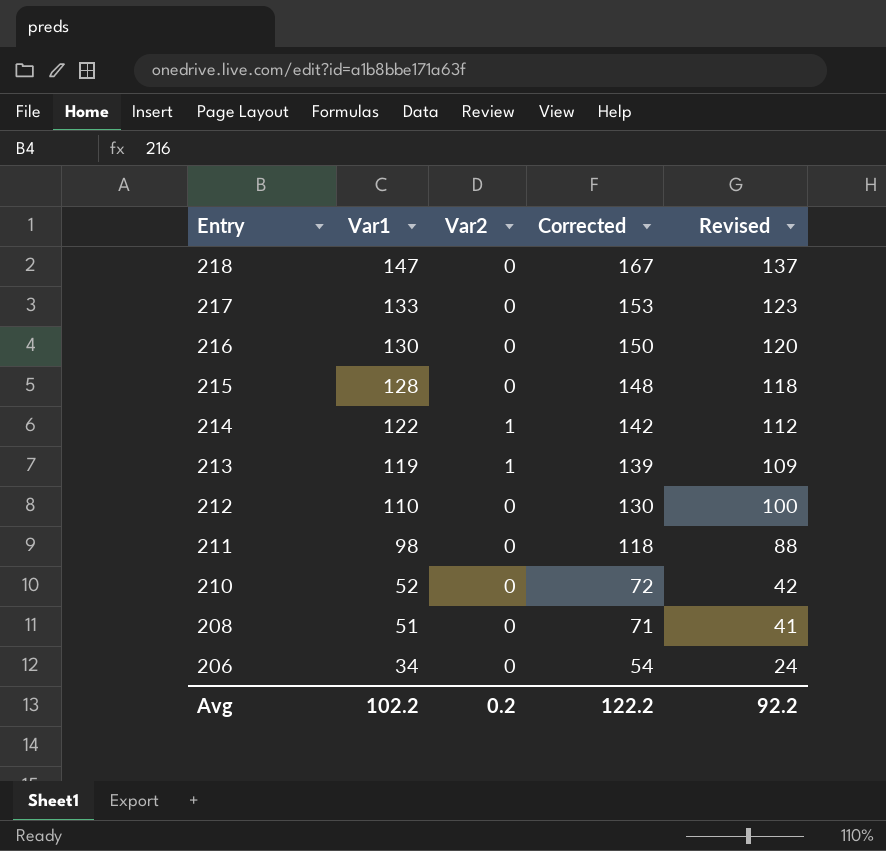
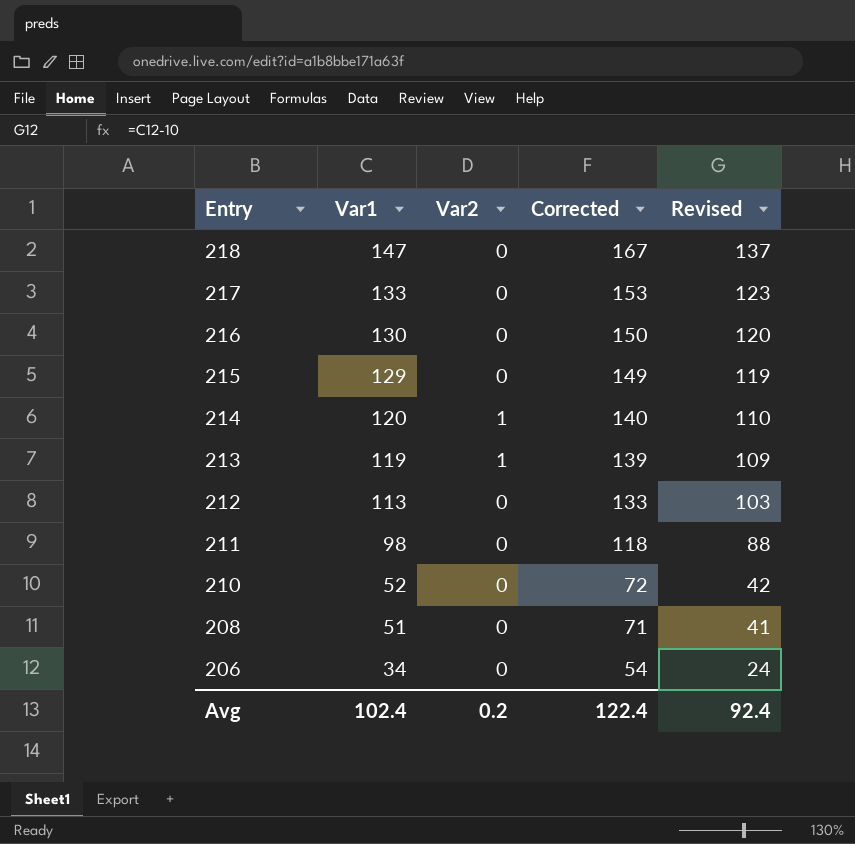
215 | Var1: 128 -> 129
215 | Corrected: 148 -> 149
215 | Revised: 118 -> 119
214 | Var1: 122 -> 120
214 | Corrected: 142 -> 140
214 | Revised: 112 -> 110
212 | Var1: 110 -> 113
212 | Corrected: 130 -> 133
212 | Revised: 100 -> 103
Avg | Var1: 102.2 -> 102.4
Avg | Corrected: 122.2 -> 122.4
Avg | Revised: 92.2 -> 92.4

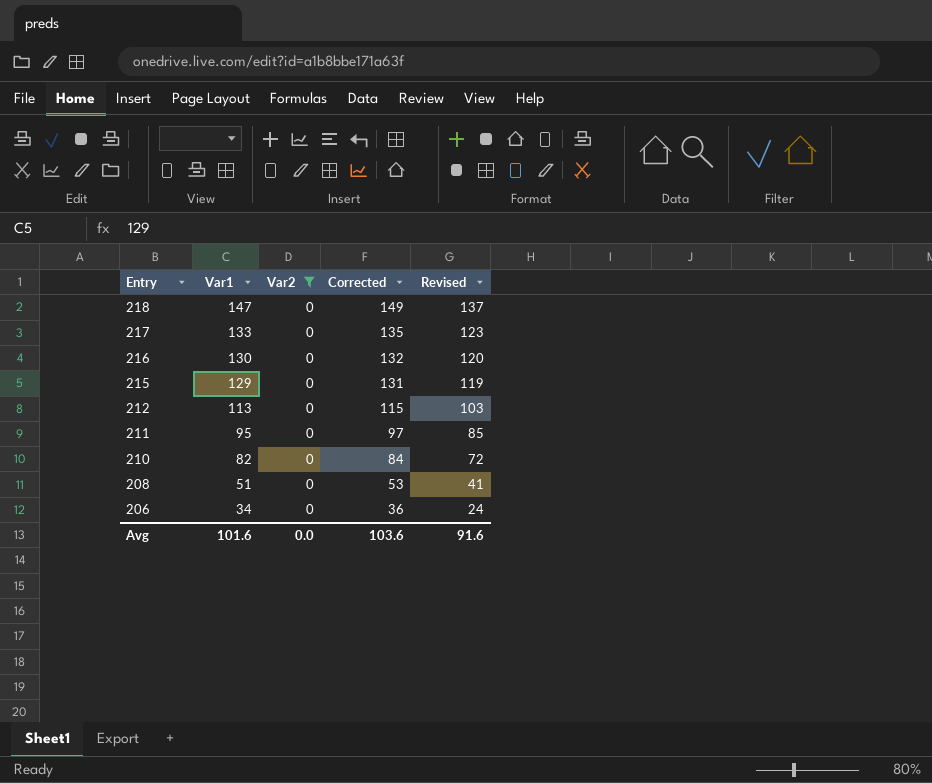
filter: none -> Var2 = 0
column Corrected | formula: [Var1] + 20 -> [Var1] + 2
211 | Var1: 98 -> 95
211 | Revised: 88 -> 85
210 | Var1: 52 -> 82
210 | Revised: 42 -> 72
Avg | Var1: 102.4 -> 101.6
Avg | Var2: 0.2 -> 0.0
Avg | Corrected: 122.4 -> 103.6
Avg | Revised: 92.4 -> 91.6

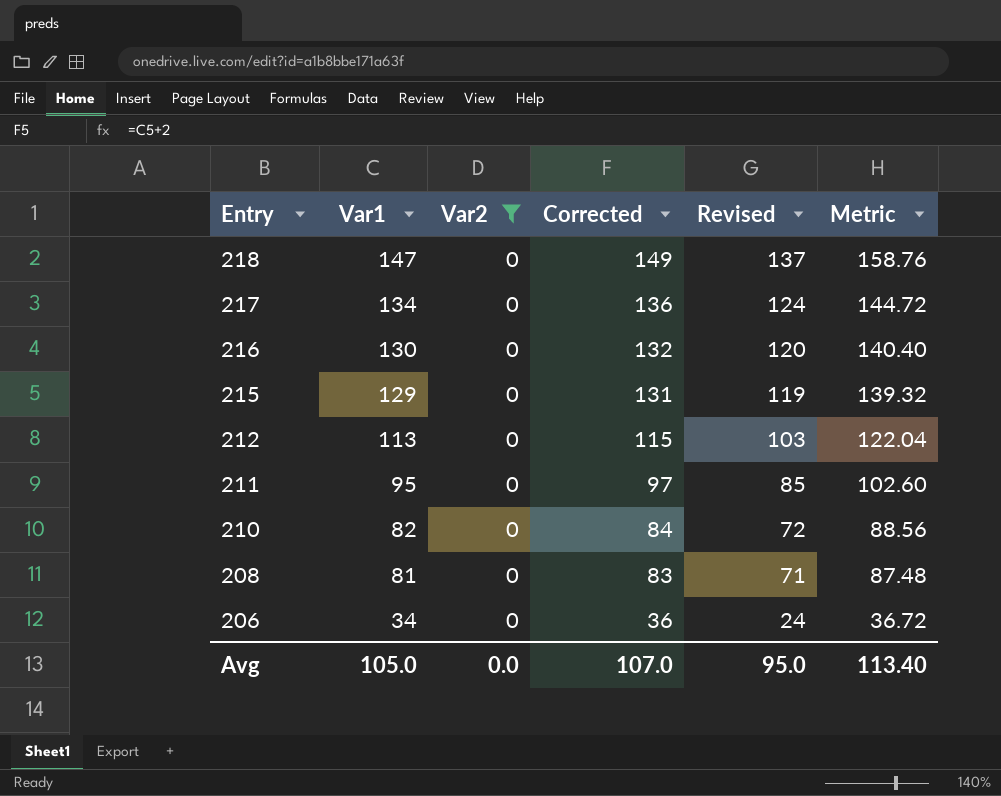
column Metric | formula: none -> [Var1] * 1.08
217 | Var1: 133 -> 134
217 | Corrected: 135 -> 136
217 | Revised: 123 -> 124
208 | Var1: 51 -> 81
208 | Corrected: 53 -> 83
208 | Revised: 41 -> 71
Avg | Var1: 101.6 -> 105.0
Avg | Corrected: 103.6 -> 107.0
Avg | Revised: 91.6 -> 95.0

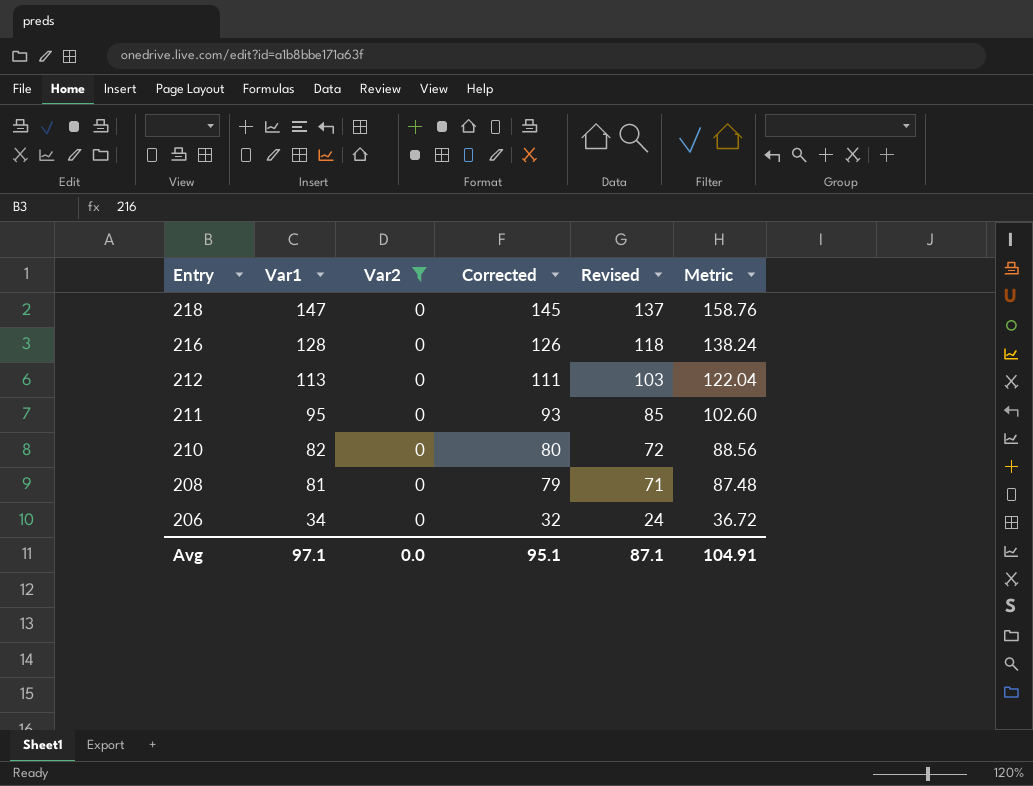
column Corrected | formula: [Var1] + 2 -> [Var1] - 2
row 217: 134 | 0 | 136 | 124 | 144.72 -> none
row 215: 129 | 0 | 131 | 119 | 139.32 -> none
216 | Var1: 130 -> 128
216 | Revised: 120 -> 118
216 | Metric: 140.40 -> 138.24
Avg | Var1: 105.0 -> 97.1
Avg | Corrected: 107.0 -> 95.1
Avg | Revised: 95.0 -> 87.1
Avg | Metric: 113.40 -> 104.91

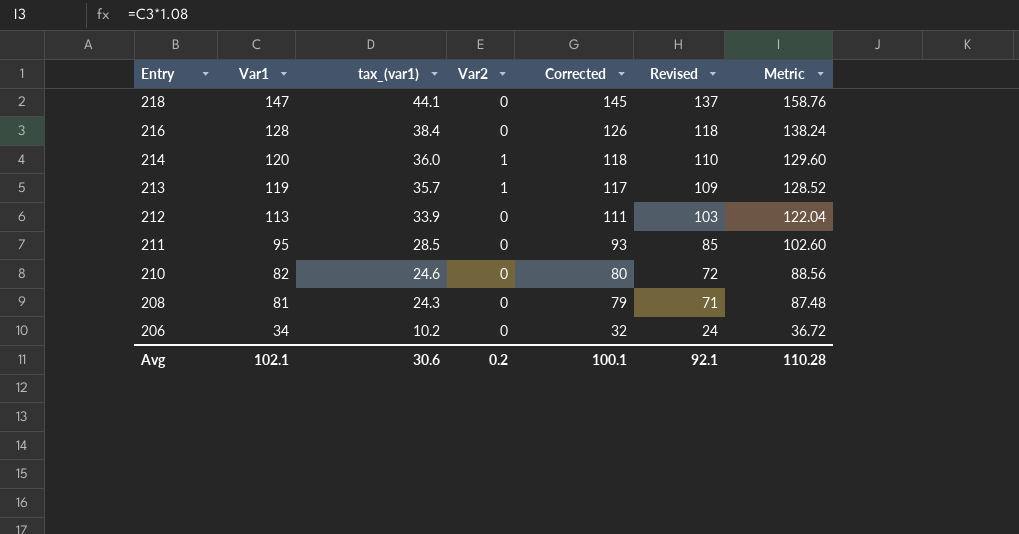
filter: Var2 = 0 -> none
column tax_(var1) | formula: none -> [Var1] * 0.3
Avg | Var1: 97.1 -> 102.1
Avg | Var2: 0.0 -> 0.2
Avg | Corrected: 95.1 -> 100.1
Avg | Revised: 87.1 -> 92.1
Avg | Metric: 104.91 -> 110.28

